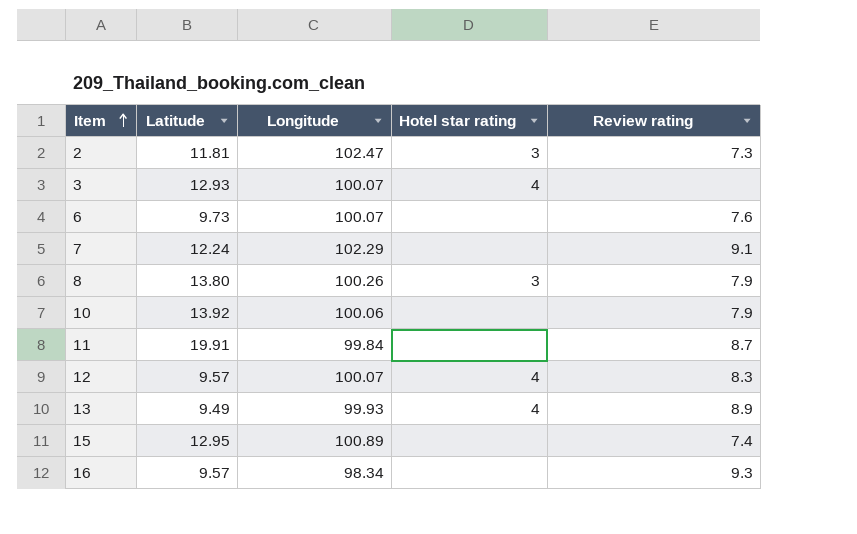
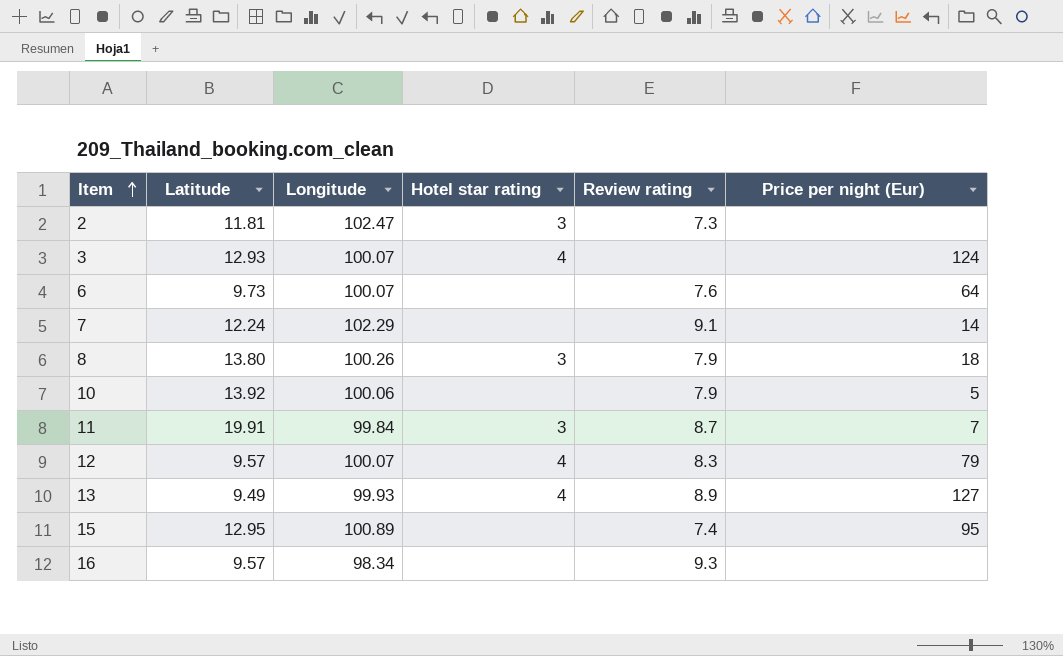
column Price per night (Eur) | position: none -> 6
11 | Hotel star rating: none -> 3

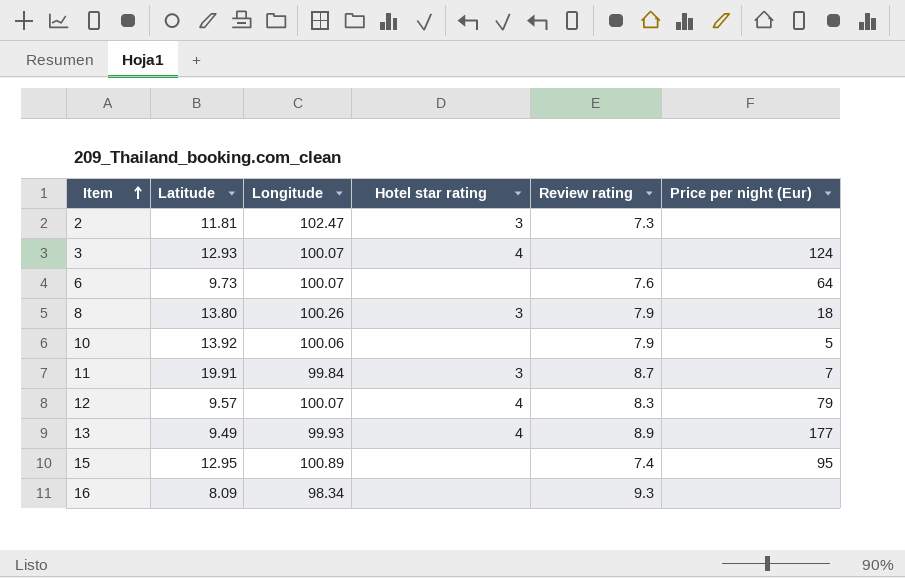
row 7: 12.24 | 102.29 | none | 9.1 | 14 -> none
13 | Price per night (Eur): 127 -> 177
16 | Latitude: 9.57 -> 8.09

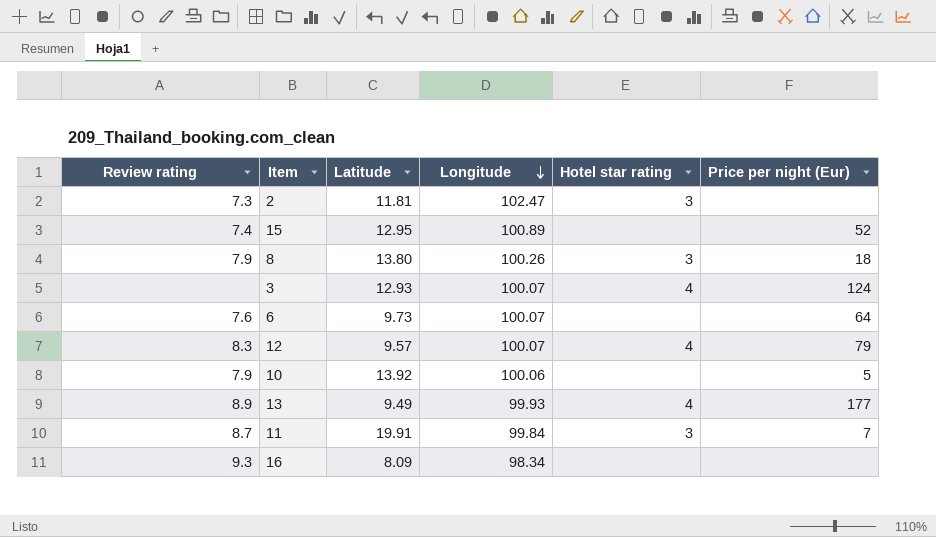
row order: Item ascending -> Longitude descending
column Review rating | position: 5 -> 1
15 | Price per night (Eur): 95 -> 52

